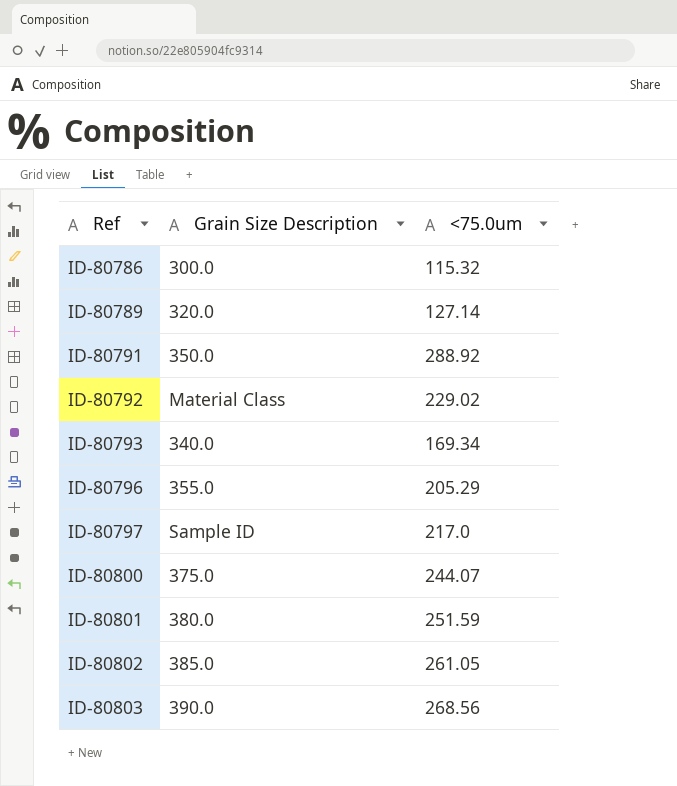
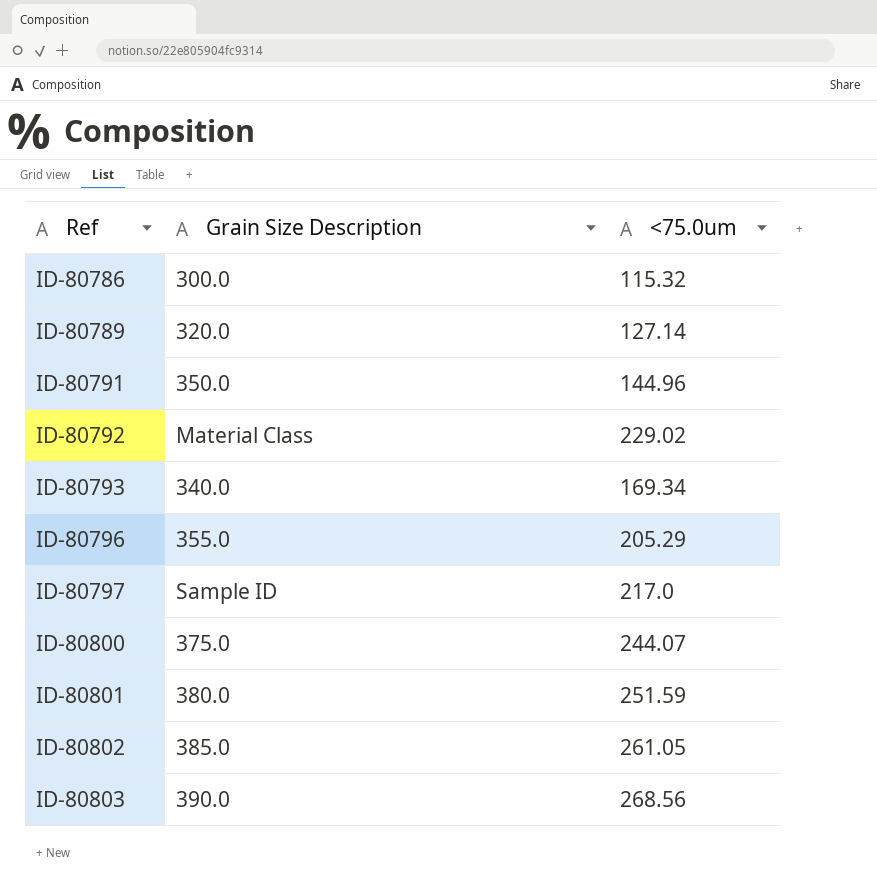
ID-80791 | <75.0um: 288.92 -> 144.96

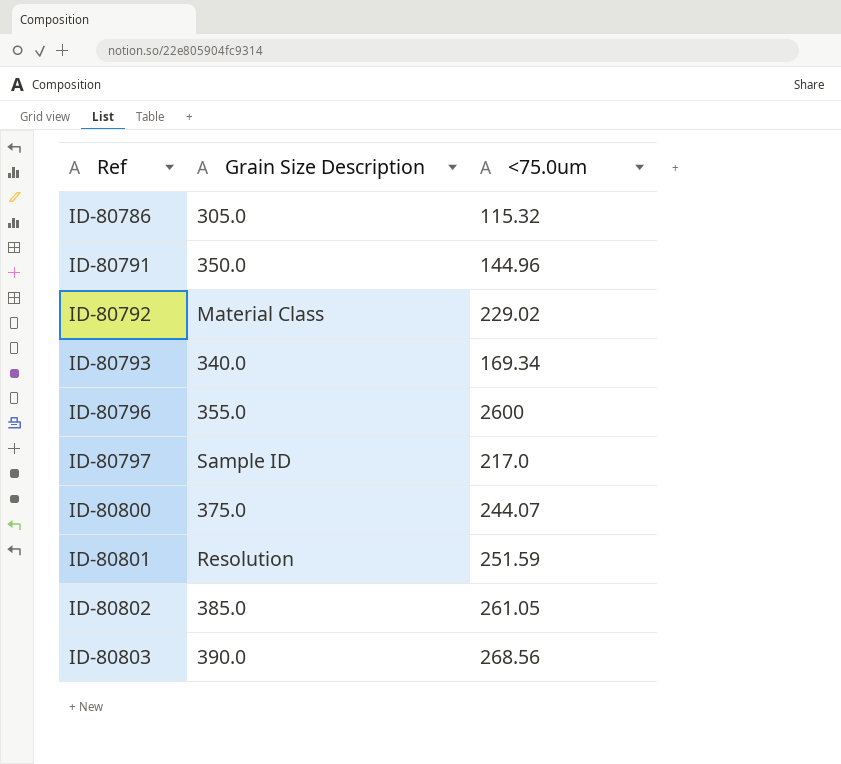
row ID-80789: 320.0 | 127.14 -> none
ID-80786 | Grain Size Description: 300.0 -> 305.0
ID-80796 | <75.0um: 205.29 -> 2600
ID-80801 | Grain Size Description: 380.0 -> Resolution

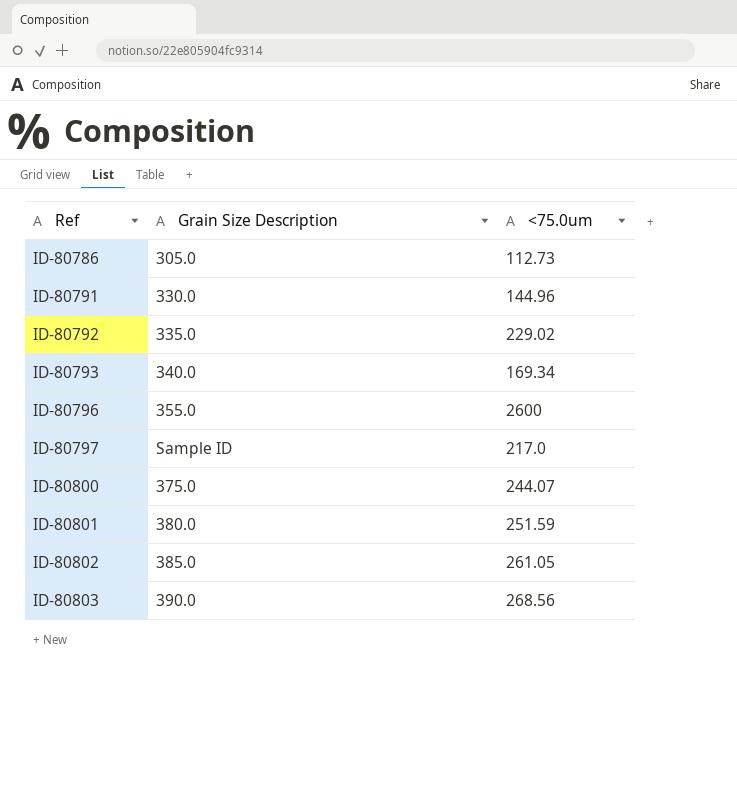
ID-80786 | <75.0um: 115.32 -> 112.73
ID-80791 | Grain Size Description: 350.0 -> 330.0
ID-80792 | Grain Size Description: Material Class -> 335.0
ID-80801 | Grain Size Description: Resolution -> 380.0

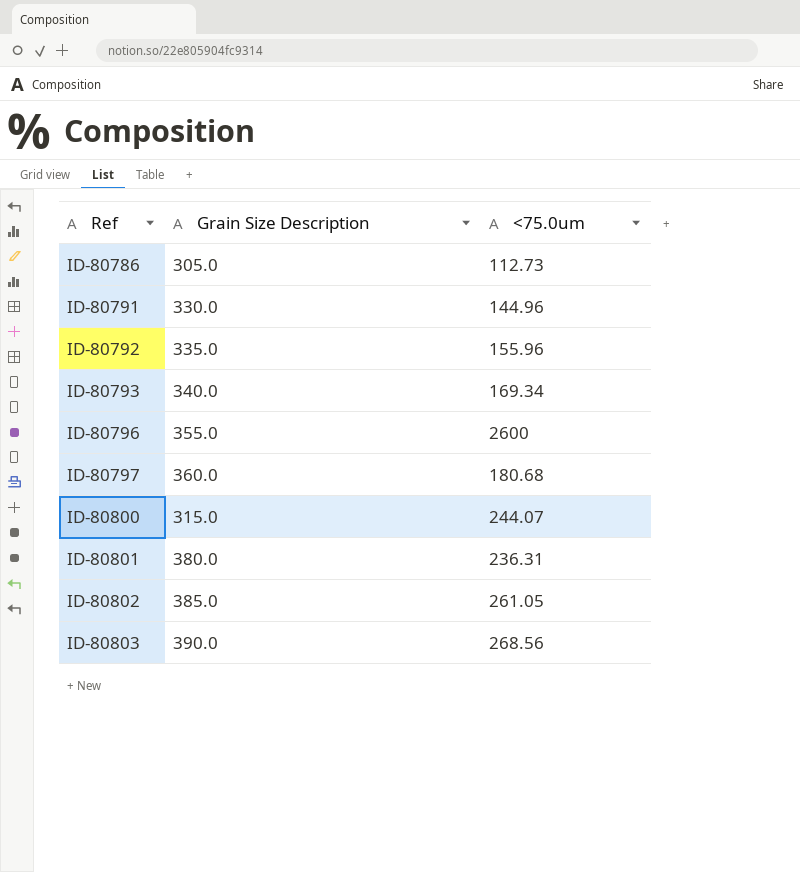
ID-80792 | <75.0um: 229.02 -> 155.96
ID-80797 | Grain Size Description: Sample ID -> 360.0
ID-80797 | <75.0um: 217.0 -> 180.68
ID-80800 | Grain Size Description: 375.0 -> 315.0
ID-80801 | <75.0um: 251.59 -> 236.31

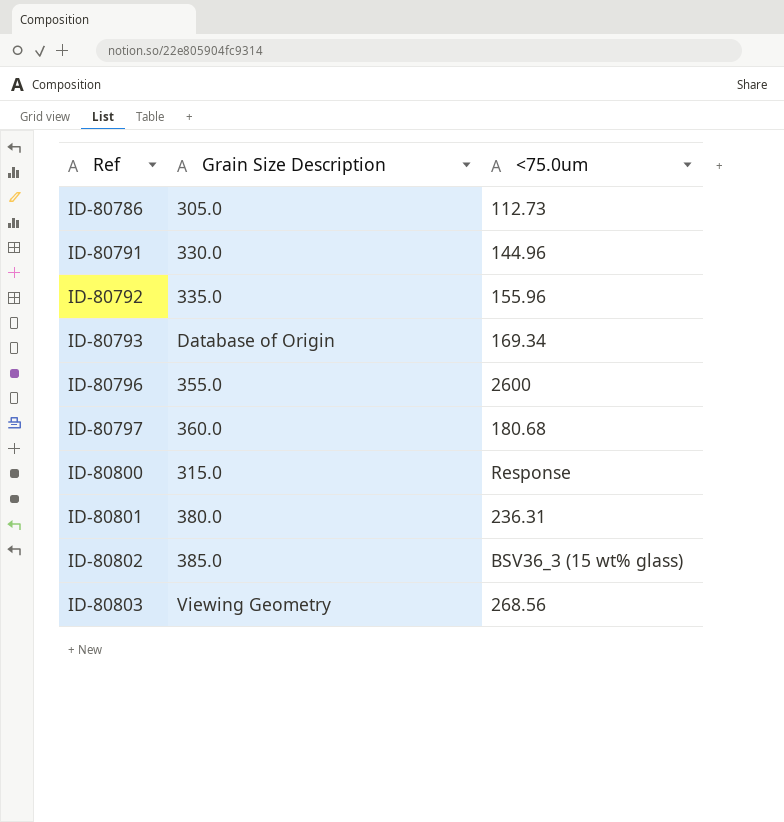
ID-80793 | Grain Size Description: 340.0 -> Database of Origin
ID-80800 | <75.0um: 244.07 -> Response
ID-80802 | <75.0um: 261.05 -> BSV36_3 (15 wt% glass)
ID-80803 | Grain Size Description: 390.0 -> Viewing Geometry

